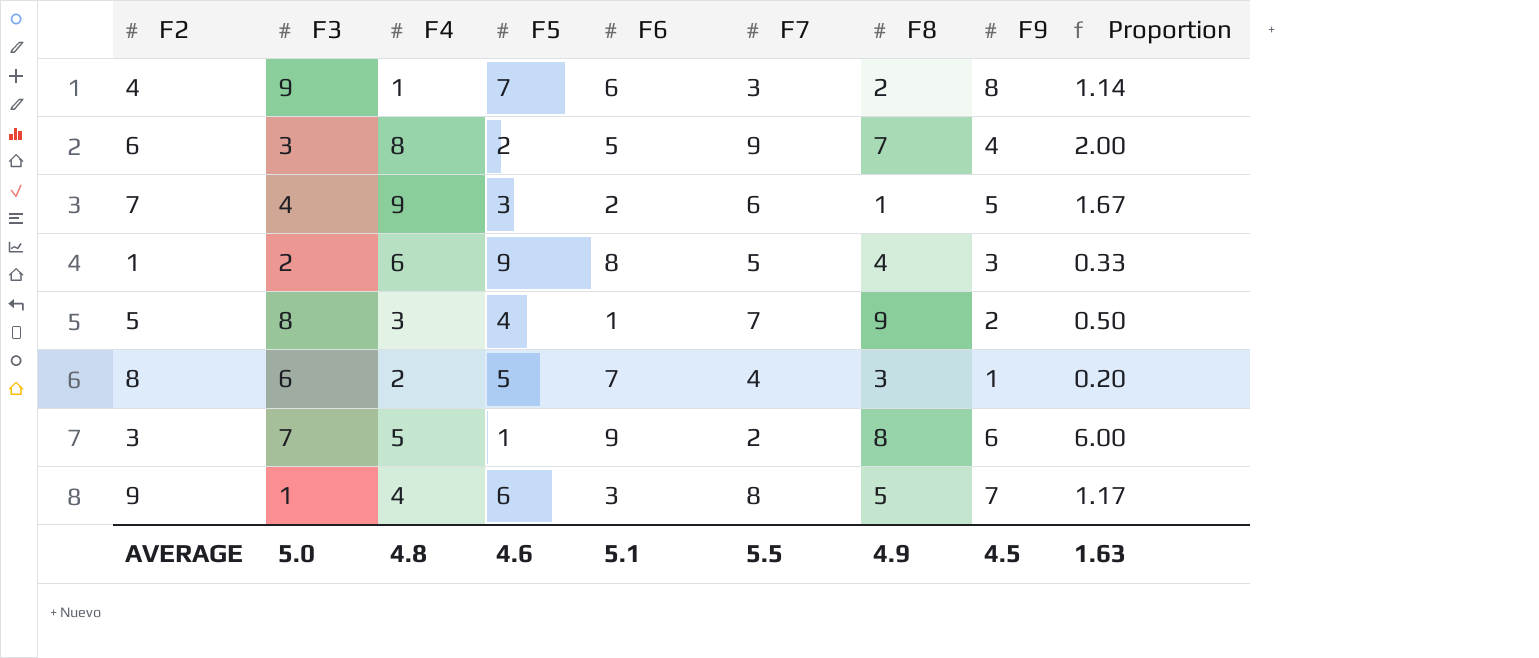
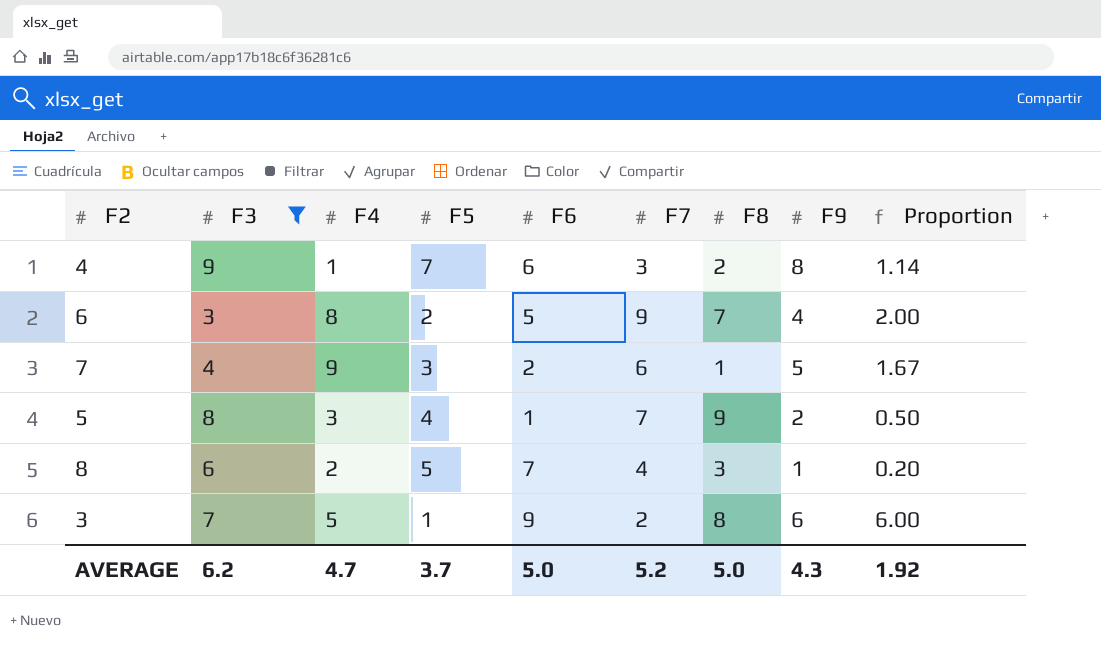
filter: none -> F3 >= 3
AVERAGE | F3: 5.0 -> 6.2
AVERAGE | F4: 4.8 -> 4.7
AVERAGE | F5: 4.6 -> 3.7
AVERAGE | F6: 5.1 -> 5.0
AVERAGE | F7: 5.5 -> 5.2
AVERAGE | F8: 4.9 -> 5.0
AVERAGE | F9: 4.5 -> 4.3
AVERAGE | Proportion: 1.63 -> 1.92

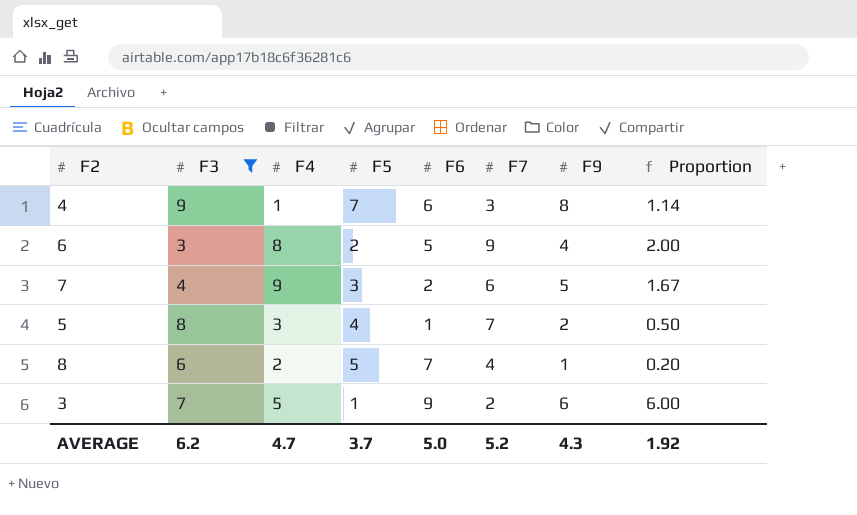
column F8 | position: 7 -> none

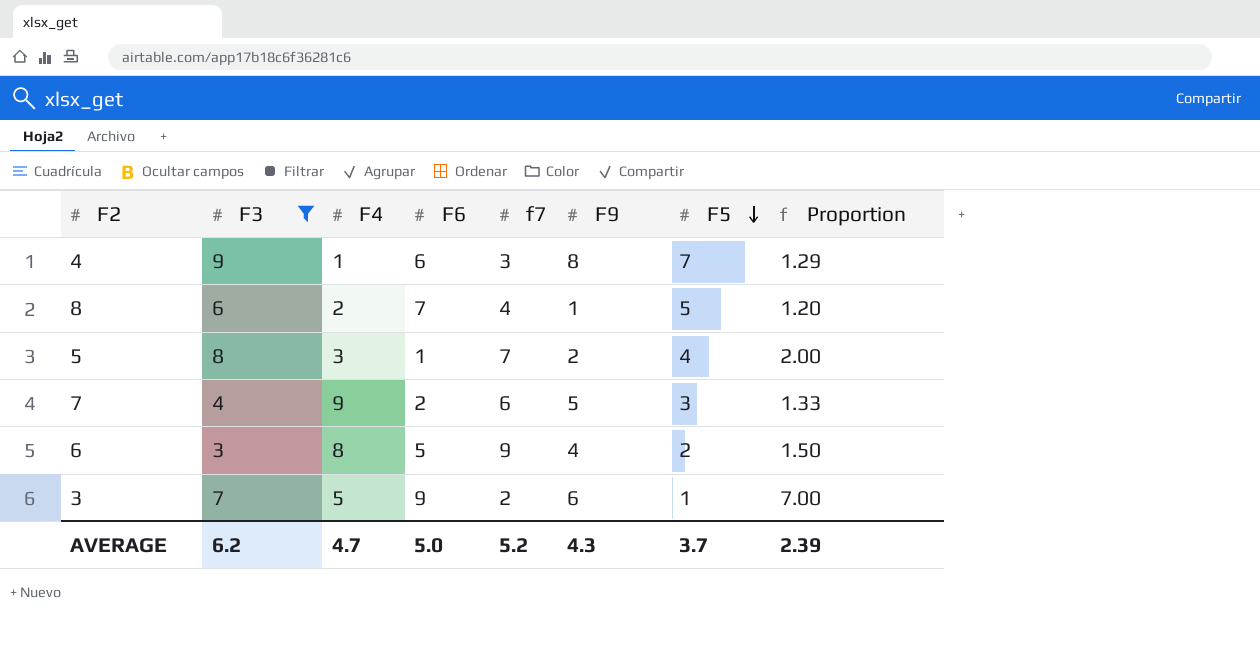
row order: none -> F5 descending
column name: F7 -> f7
column F5 | position: 4 -> 7
column Proportion | formula: [F9] / [F5] -> [F3] / [F5]
AVERAGE | Proportion: 1.92 -> 2.39

